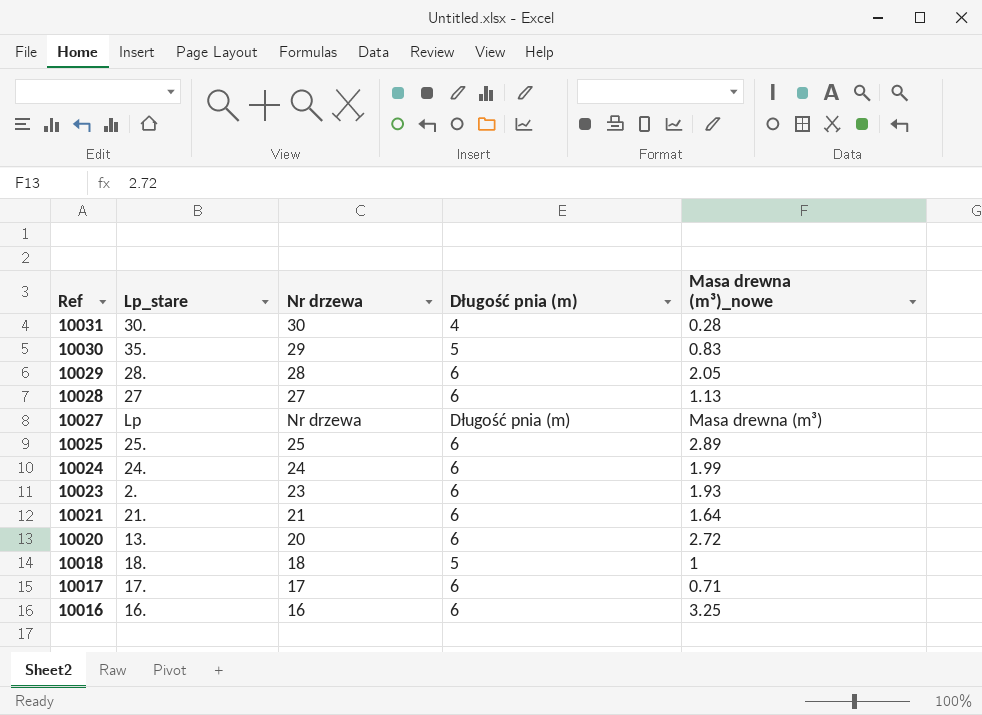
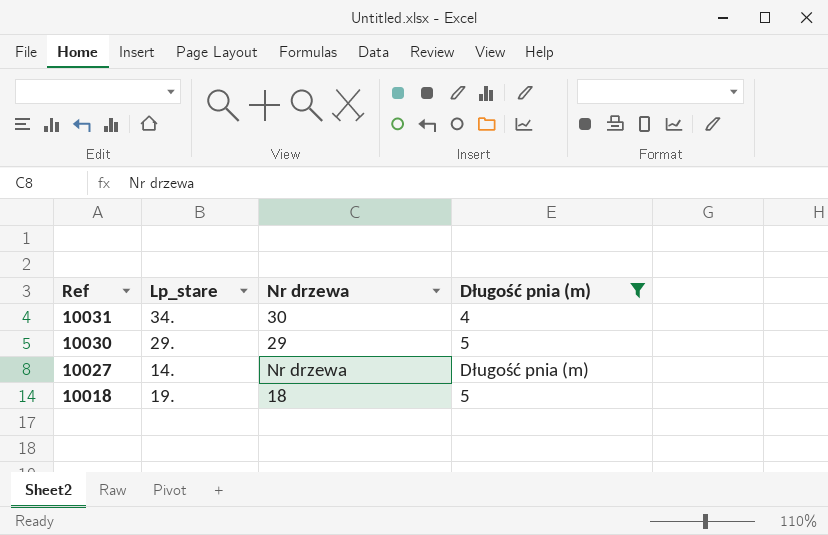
filter: none -> Długość pnia (m) != 6
column Masa drewna (m³)_nowe | position: 5 -> none
10031 | Lp_stare: 30. -> 34.
10030 | Lp_stare: 35. -> 29.
10027 | Lp_stare: Lp -> 14.
10018 | Lp_stare: 18. -> 19.

